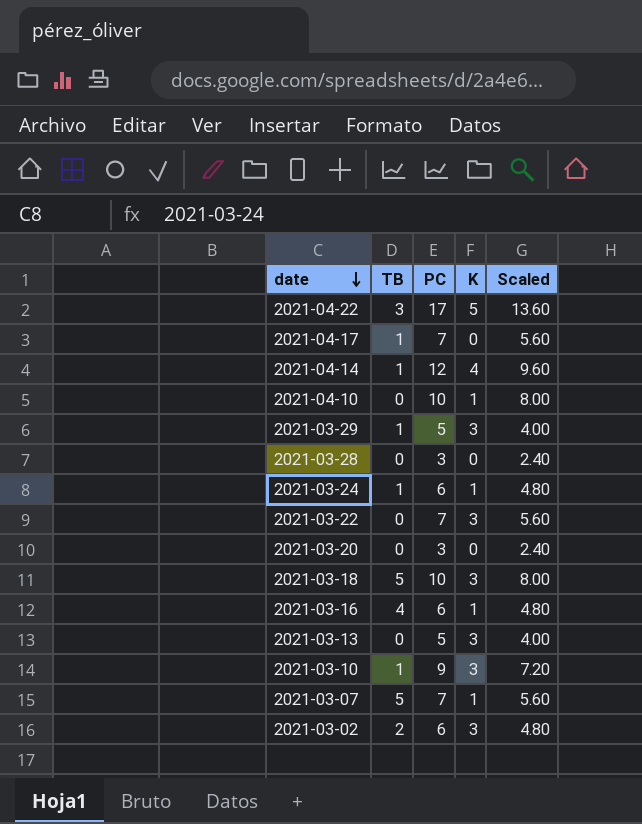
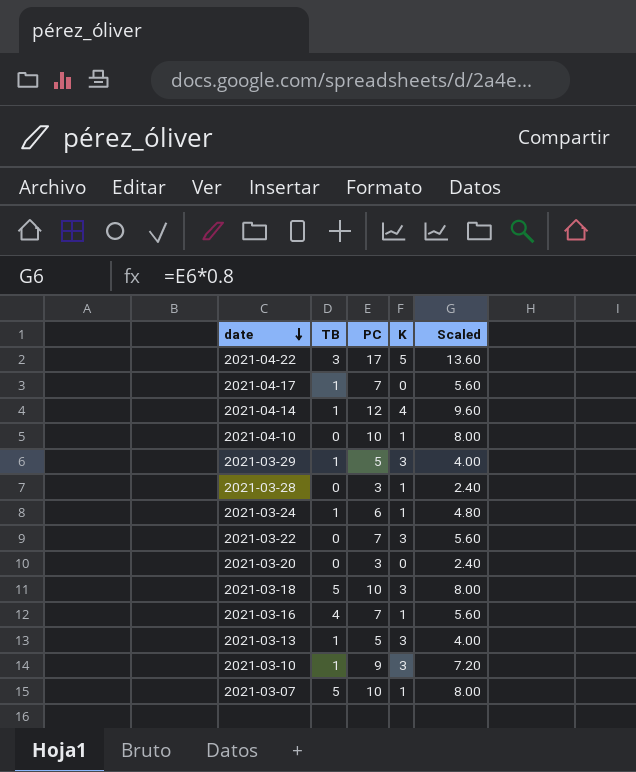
row 2021-03-02: 2 | 6 | 3 | 4.80 -> none
2021-03-28 | K: 0 -> 1
2021-03-16 | PC: 6 -> 7
2021-03-16 | Scaled: 4.80 -> 5.60
2021-03-13 | TB: 0 -> 1
2021-03-07 | PC: 7 -> 10
2021-03-07 | Scaled: 5.60 -> 8.00

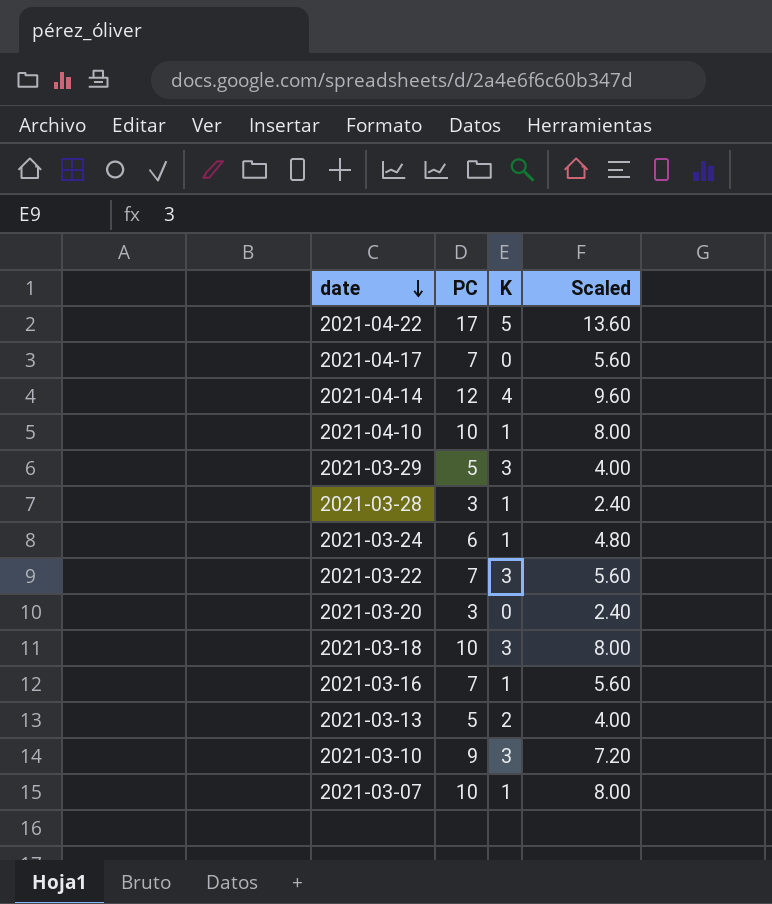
column TB | position: 2 -> none
2021-03-13 | K: 3 -> 2

